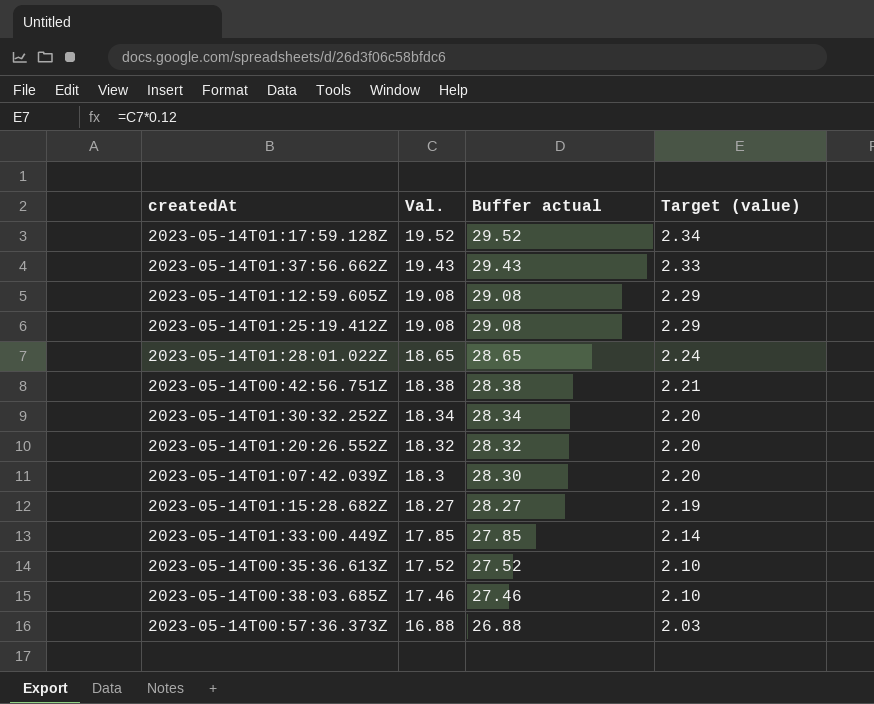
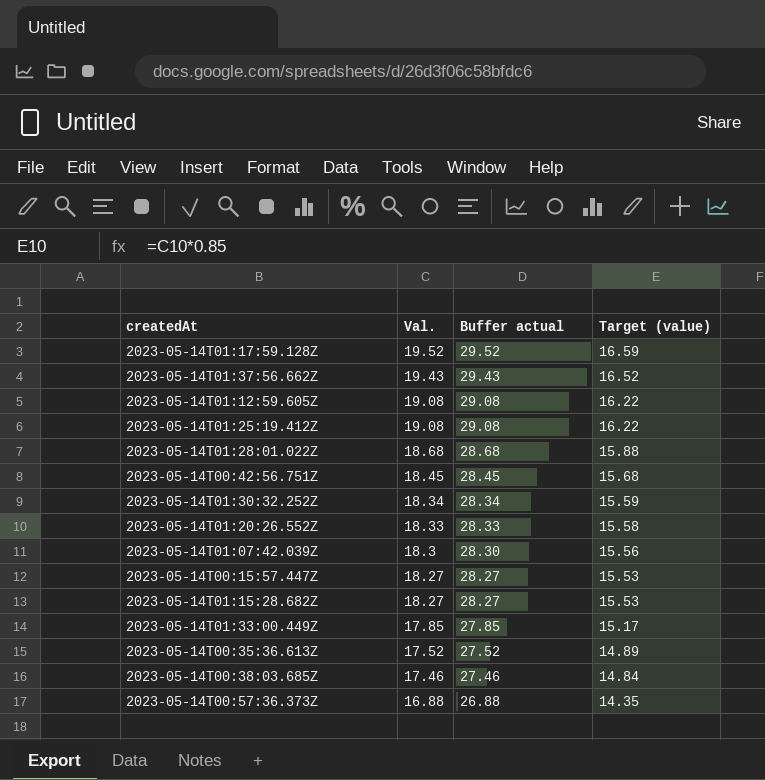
column Target (value) | formula: [Val.] * 0.12 -> [Val.] * 0.85
2023-05-14T01:28:01.022Z | Val.: 18.65 -> 18.68
2023-05-14T01:28:01.022Z | Buffer actual: 28.65 -> 28.68
2023-05-14T00:42:56.751Z | Val.: 18.38 -> 18.45
2023-05-14T00:42:56.751Z | Buffer actual: 28.38 -> 28.45
2023-05-14T01:20:26.552Z | Val.: 18.32 -> 18.33
2023-05-14T01:20:26.552Z | Buffer actual: 28.32 -> 28.33
row 2023-05-14T00:15:57.447Z: none -> 18.27 | 28.27 | 15.53

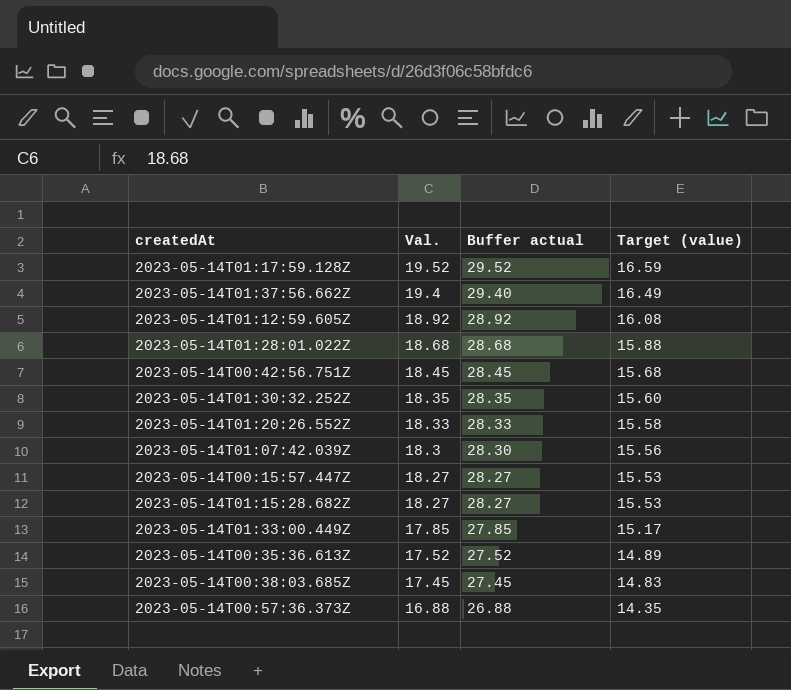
row 2023-05-14T01:25:19.412Z: 19.08 | 29.08 | 16.22 -> none
2023-05-14T01:37:56.662Z | Val.: 19.43 -> 19.4
2023-05-14T01:37:56.662Z | Buffer actual: 29.43 -> 29.40
2023-05-14T01:37:56.662Z | Target (value): 16.52 -> 16.49
2023-05-14T01:12:59.605Z | Val.: 19.08 -> 18.92
2023-05-14T01:12:59.605Z | Buffer actual: 29.08 -> 28.92
2023-05-14T01:12:59.605Z | Target (value): 16.22 -> 16.08
2023-05-14T01:30:32.252Z | Val.: 18.34 -> 18.35
2023-05-14T01:30:32.252Z | Buffer actual: 28.34 -> 28.35
2023-05-14T01:30:32.252Z | Target (value): 15.59 -> 15.60
2023-05-14T00:38:03.685Z | Val.: 17.46 -> 17.45
2023-05-14T00:38:03.685Z | Buffer actual: 27.46 -> 27.45
2023-05-14T00:38:03.685Z | Target (value): 14.84 -> 14.83

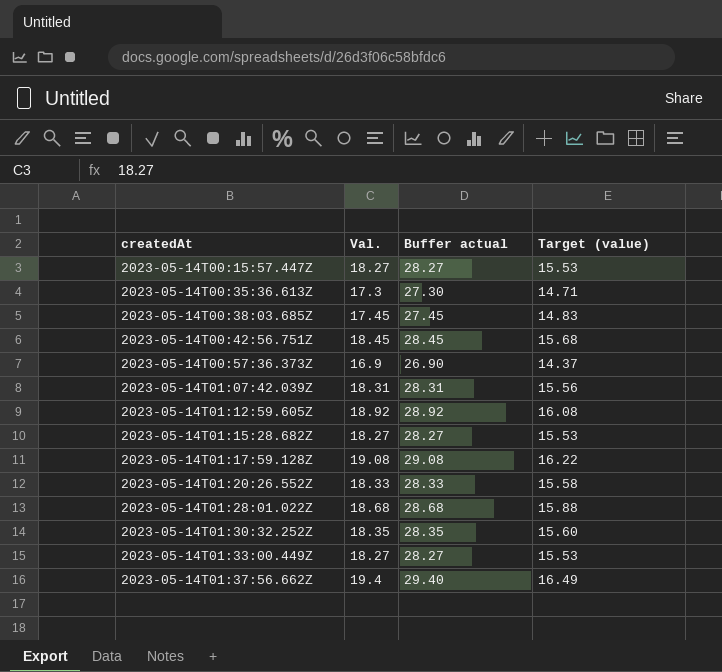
row order: Val. descending -> createdAt ascending
2023-05-14T00:35:36.613Z | Val.: 17.52 -> 17.3
2023-05-14T00:35:36.613Z | Buffer actual: 27.52 -> 27.30
2023-05-14T00:35:36.613Z | Target (value): 14.89 -> 14.71
2023-05-14T00:57:36.373Z | Val.: 16.88 -> 16.9
2023-05-14T00:57:36.373Z | Buffer actual: 26.88 -> 26.90
2023-05-14T00:57:36.373Z | Target (value): 14.35 -> 14.37
2023-05-14T01:07:42.039Z | Val.: 18.3 -> 18.31
2023-05-14T01:07:42.039Z | Buffer actual: 28.30 -> 28.31
2023-05-14T01:17:59.128Z | Val.: 19.52 -> 19.08
2023-05-14T01:17:59.128Z | Buffer actual: 29.52 -> 29.08
2023-05-14T01:17:59.128Z | Target (value): 16.59 -> 16.22
2023-05-14T01:33:00.449Z | Val.: 17.85 -> 18.27
2023-05-14T01:33:00.449Z | Buffer actual: 27.85 -> 28.27
2023-05-14T01:33:00.449Z | Target (value): 15.17 -> 15.53

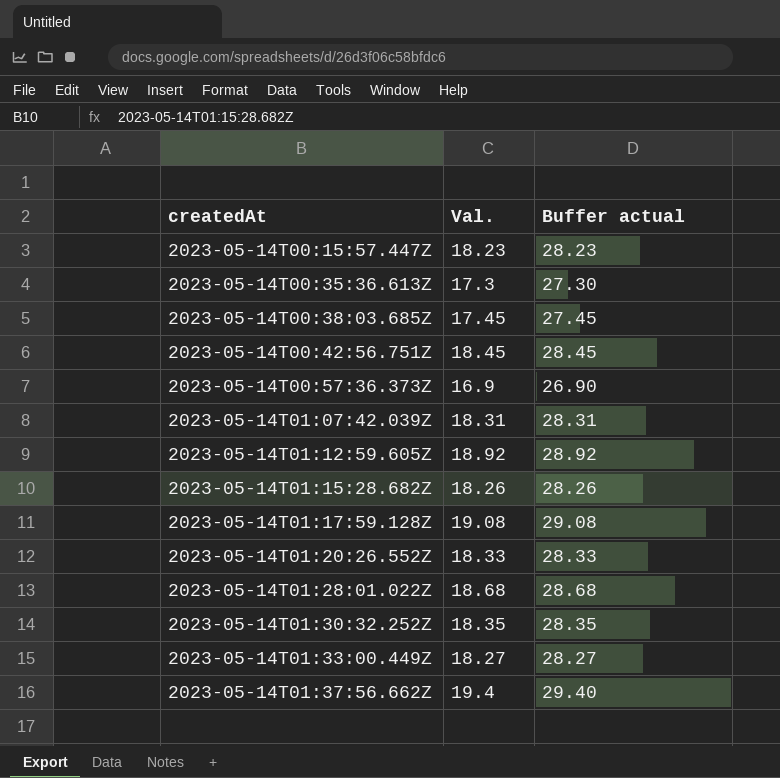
column Target (value) | formula: [Val.] * 0.85 -> none
2023-05-14T00:15:57.447Z | Val.: 18.27 -> 18.23
2023-05-14T00:15:57.447Z | Buffer actual: 28.27 -> 28.23
2023-05-14T01:15:28.682Z | Val.: 18.27 -> 18.26
2023-05-14T01:15:28.682Z | Buffer actual: 28.27 -> 28.26

